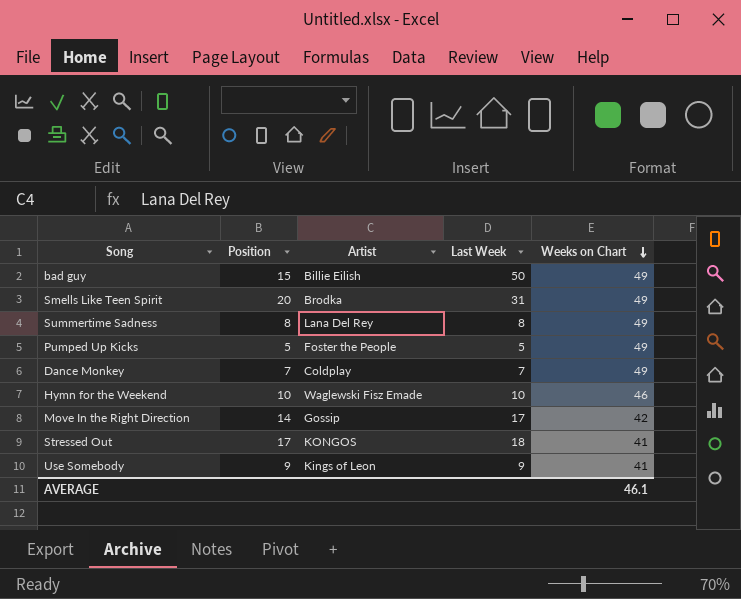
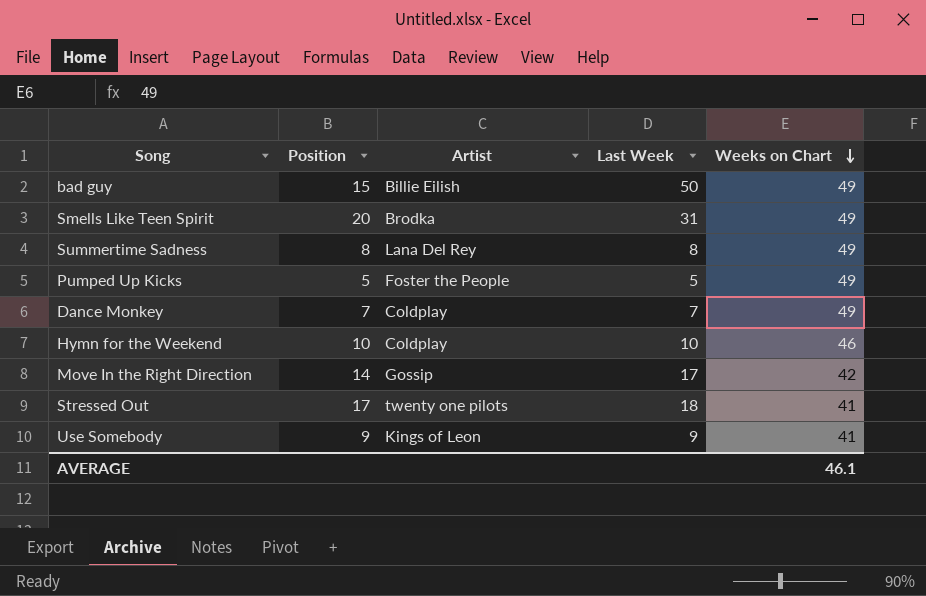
Hymn for the Weekend | Artist: Waglewski Fisz Emade -> Coldplay
Stressed Out | Artist: KONGOS -> twenty one pilots

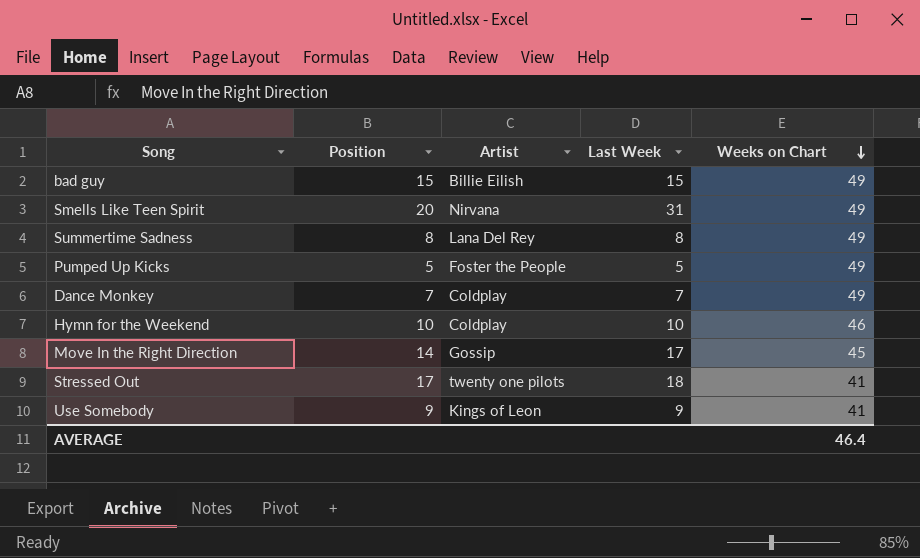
bad guy | Last Week: 50 -> 15
Smells Like Teen Spirit | Artist: Brodka -> Nirvana
Move In the Right Direction | Weeks on Chart: 42 -> 45
AVERAGE | Weeks on Chart: 46.1 -> 46.4

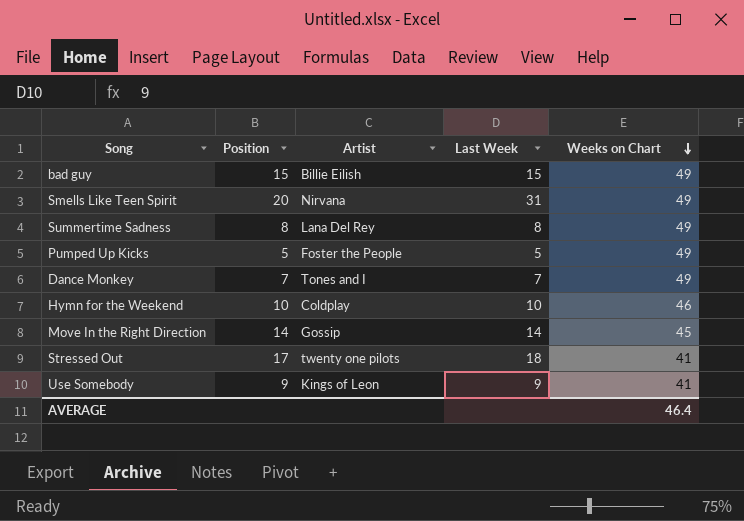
Dance Monkey | Artist: Coldplay -> Tones and I
Move In the Right Direction | Last Week: 17 -> 14

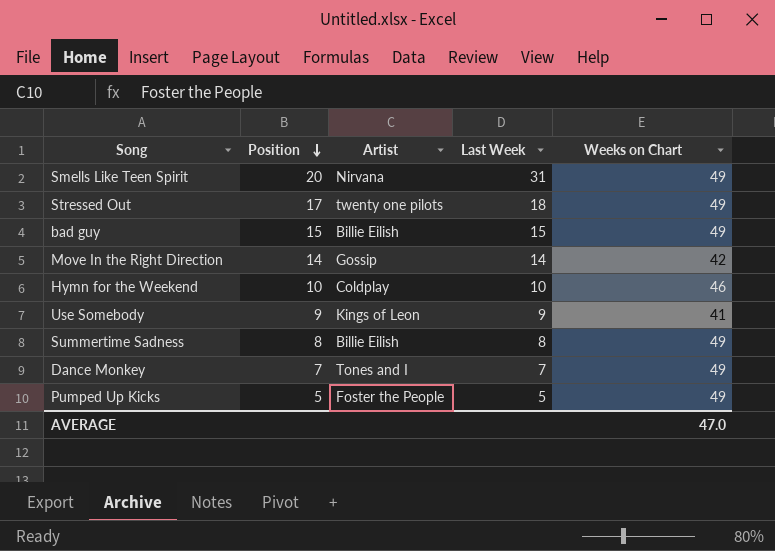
row order: Weeks on Chart descending -> Position descending
Stressed Out | Weeks on Chart: 41 -> 49
Move In the Right Direction | Weeks on Chart: 45 -> 42
Summertime Sadness | Artist: Lana Del Rey -> Billie Eilish
AVERAGE | Weeks on Chart: 46.4 -> 47.0

